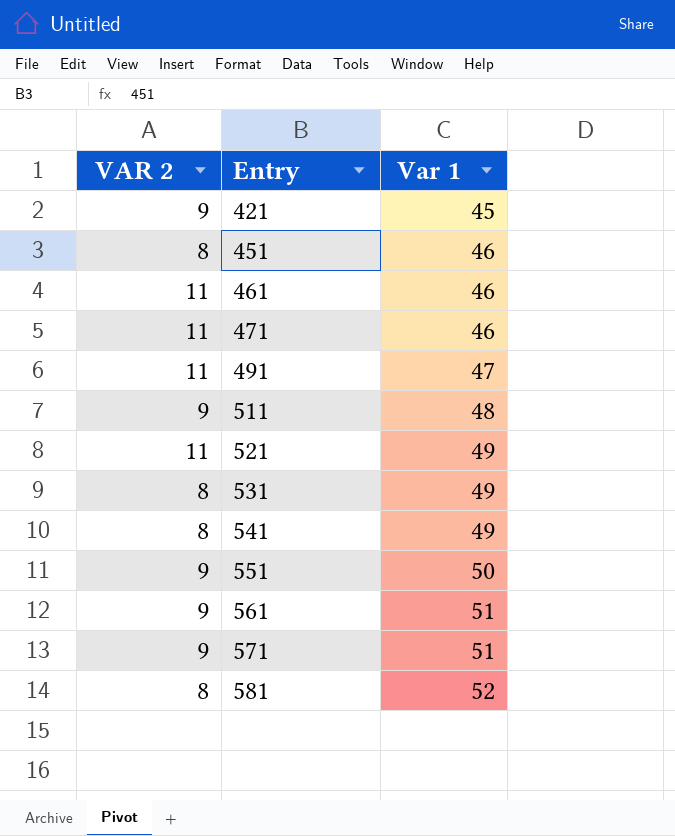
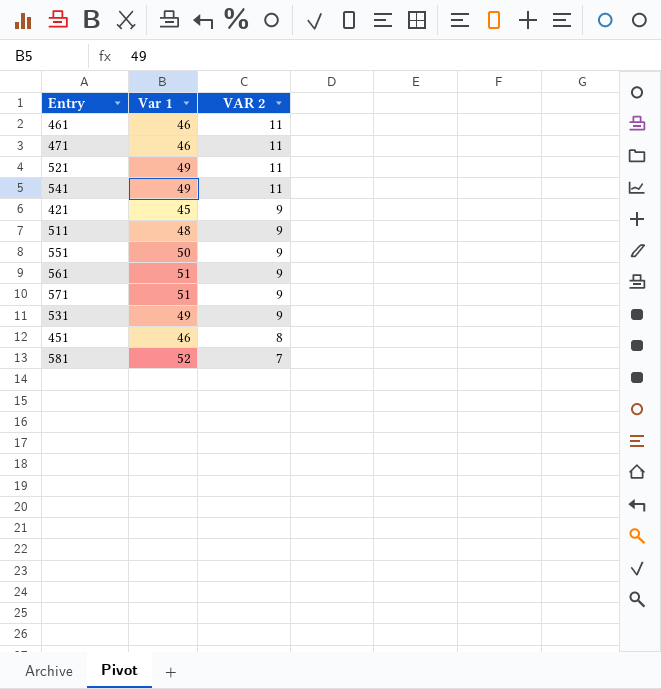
row order: Entry ascending -> VAR 2 descending
column VAR 2 | position: 1 -> 3
row 491: 11 | 47 -> none
541 | VAR 2: 8 -> 11
531 | VAR 2: 8 -> 9
581 | VAR 2: 8 -> 7

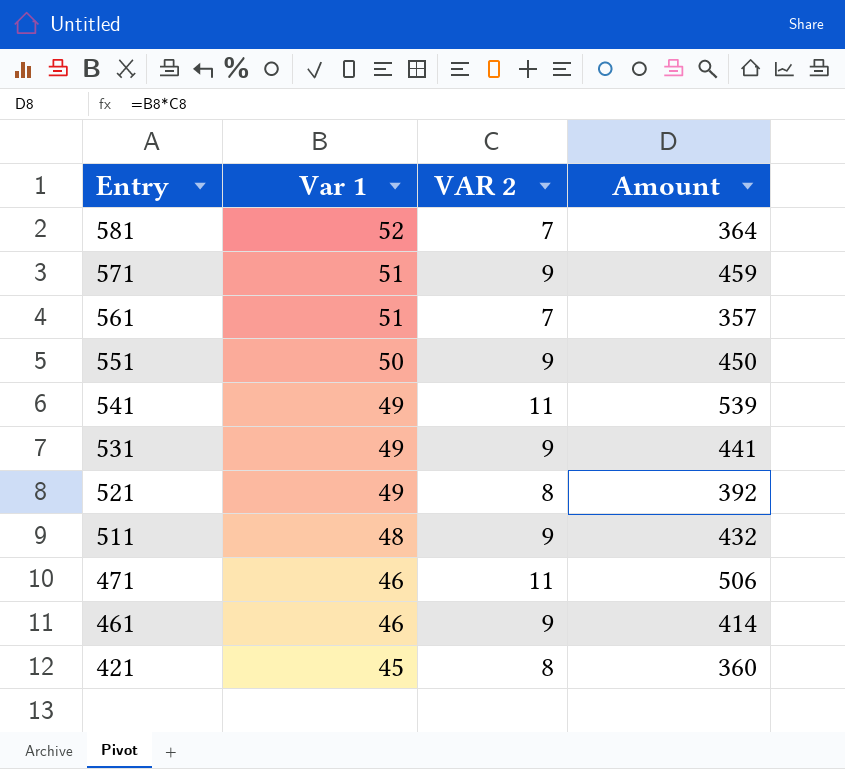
row order: VAR 2 descending -> Entry descending
column Amount | formula: none -> [Var 1] * [VAR 2]
row 451: 46 | 8 -> none
561 | VAR 2: 9 -> 7
521 | VAR 2: 11 -> 8
461 | VAR 2: 11 -> 9
421 | VAR 2: 9 -> 8

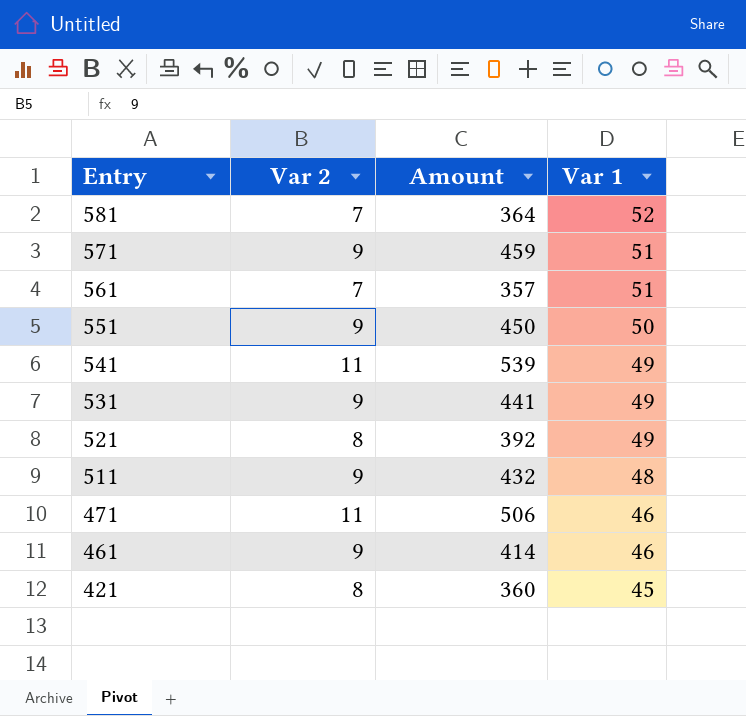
column name: VAR 2 -> Var 2
column Var 1 | position: 2 -> 4

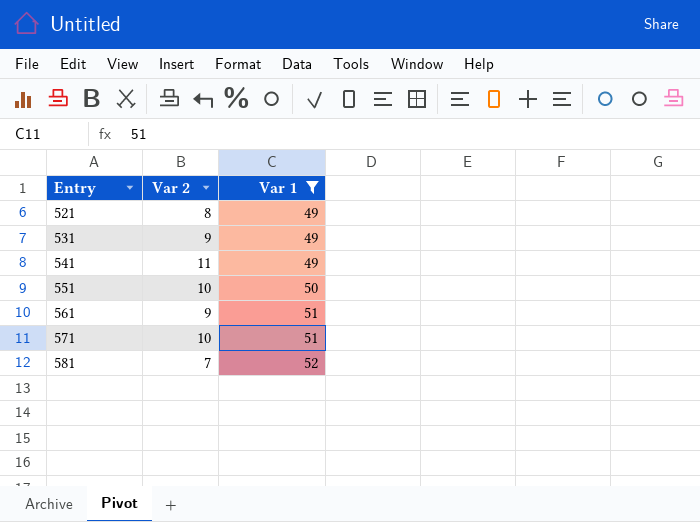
filter: none -> Var 1 >= 49
row order: Entry descending -> Entry ascending
column Amount | formula: [Var 2] * [Var 1] -> none
551 | Var 2: 9 -> 10
561 | Var 2: 7 -> 9
571 | Var 2: 9 -> 10

